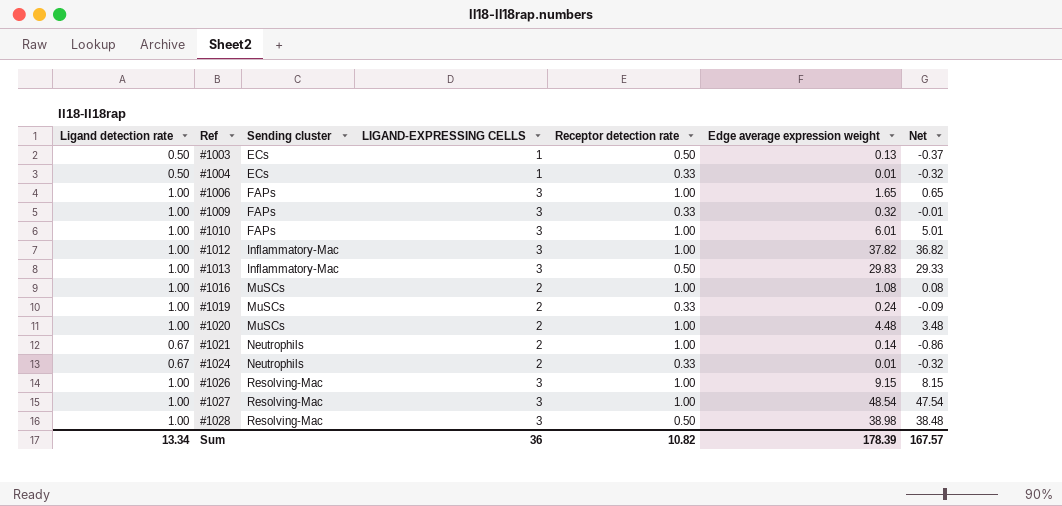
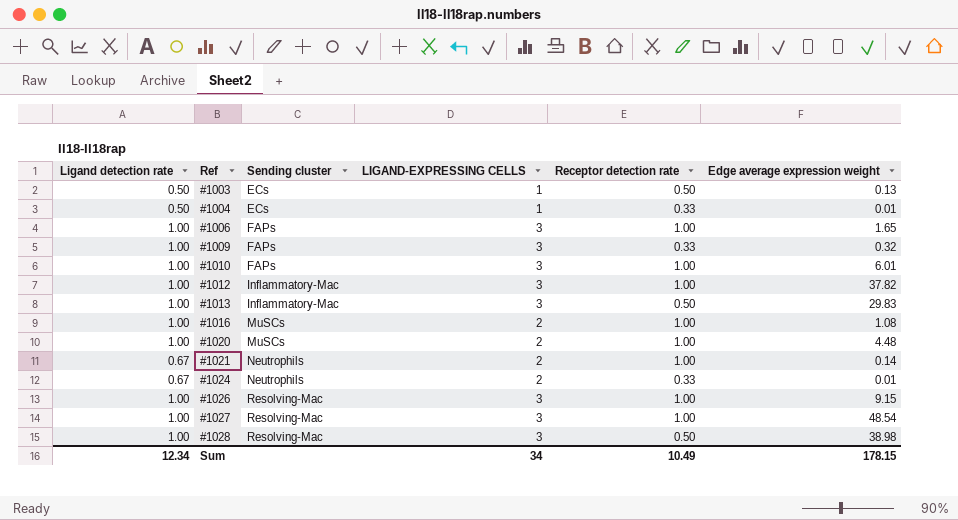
column Net | formula: [Edge average expression weight] - [Receptor detection rate] -> none
row #1019: 1.00 | MuSCs | 2 | 0.33 | 0.24 | -0.09 -> none
Sum | Ligand detection rate: 13.34 -> 12.34
Sum | LIGAND-EXPRESSING CELLS: 36 -> 34
Sum | Receptor detection rate: 10.82 -> 10.49
Sum | Edge average expression weight: 178.39 -> 178.15

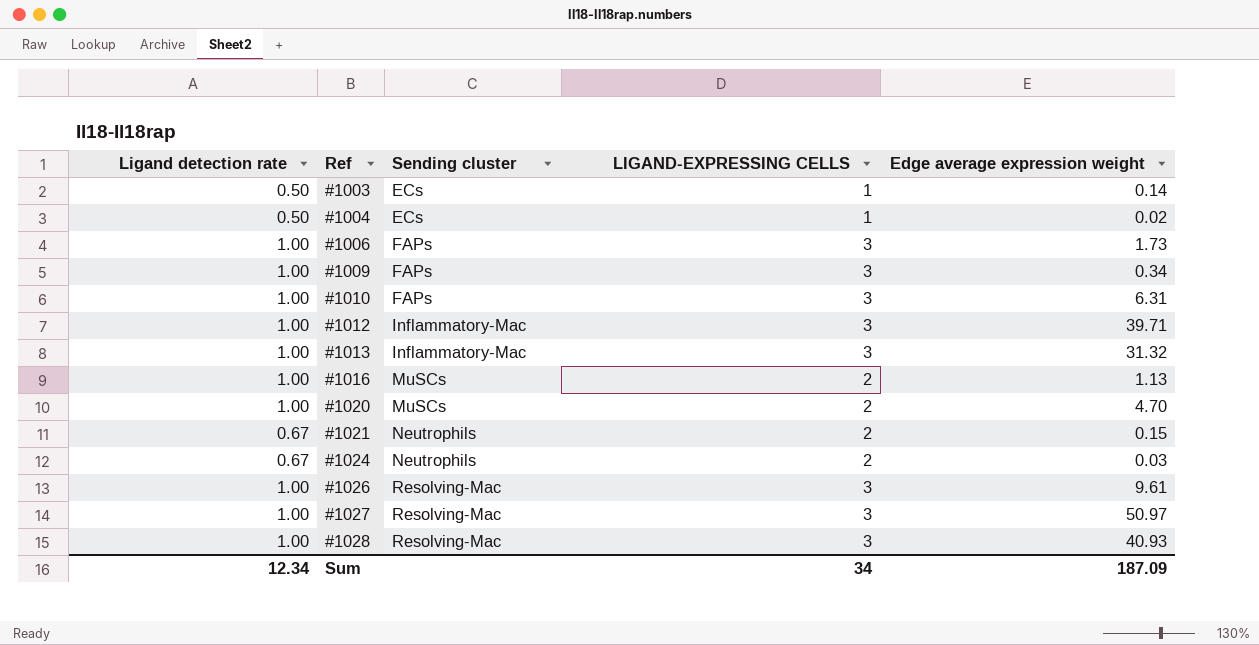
column Receptor detection rate | position: 5 -> none
#1003 | Edge average expression weight: 0.13 -> 0.14
#1004 | Edge average expression weight: 0.01 -> 0.02
#1006 | Edge average expression weight: 1.65 -> 1.73
#1009 | Edge average expression weight: 0.32 -> 0.34
#1010 | Edge average expression weight: 6.01 -> 6.31
#1012 | Edge average expression weight: 37.82 -> 39.71
#1013 | Edge average expression weight: 29.83 -> 31.32
#1016 | Edge average expression weight: 1.08 -> 1.13
#1020 | Edge average expression weight: 4.48 -> 4.70
#1021 | Edge average expression weight: 0.14 -> 0.15
#1024 | Edge average expression weight: 0.01 -> 0.03
#1026 | Edge average expression weight: 9.15 -> 9.61
#1027 | Edge average expression weight: 48.54 -> 50.97
#1028 | Edge average expression weight: 38.98 -> 40.93
Sum | Edge average expression weight: 178.15 -> 187.09

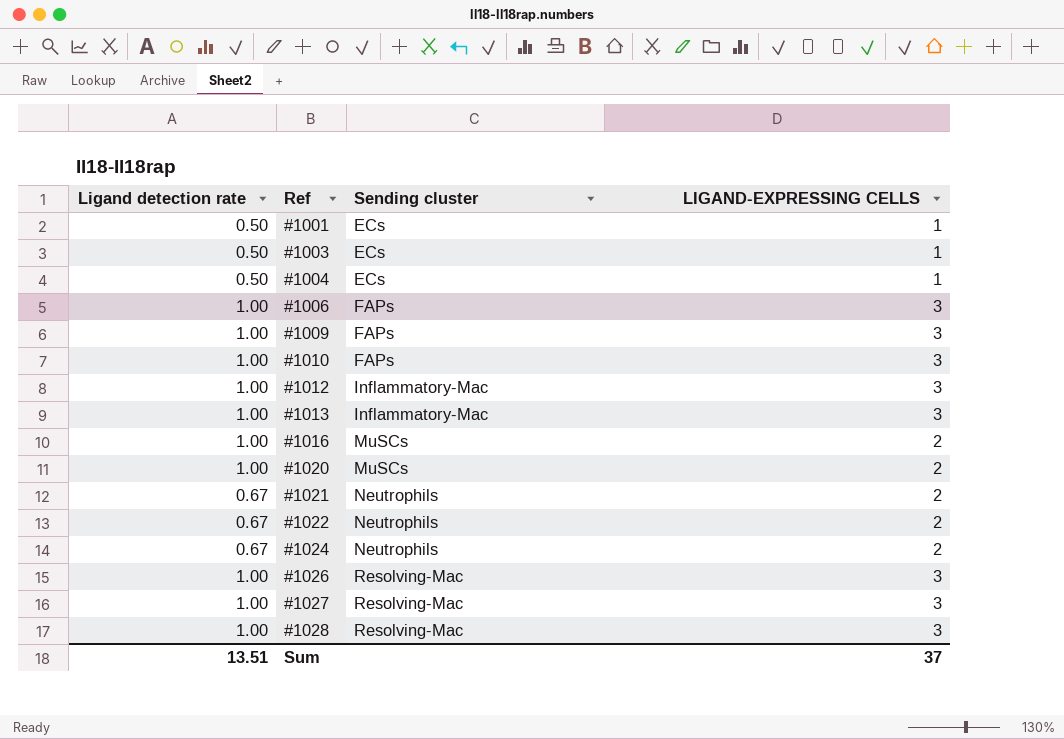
column Edge average expression weight | position: 5 -> none
row #1001: none -> 0.50 | ECs | 1
row #1022: none -> 0.67 | Neutrophils | 2
Sum | Ligand detection rate: 12.34 -> 13.51
Sum | LIGAND-EXPRESSING CELLS: 34 -> 37

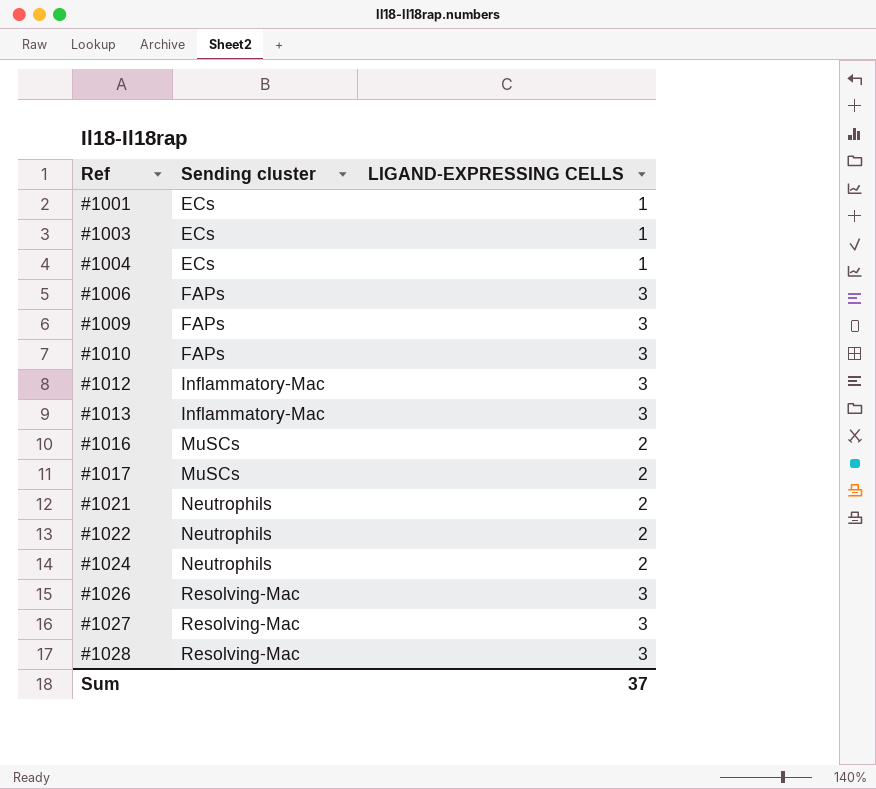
column Ligand detection rate | position: 1 -> none
row #1020: 1.00 | MuSCs | 2 -> none
row #1017: none -> MuSCs | 2

